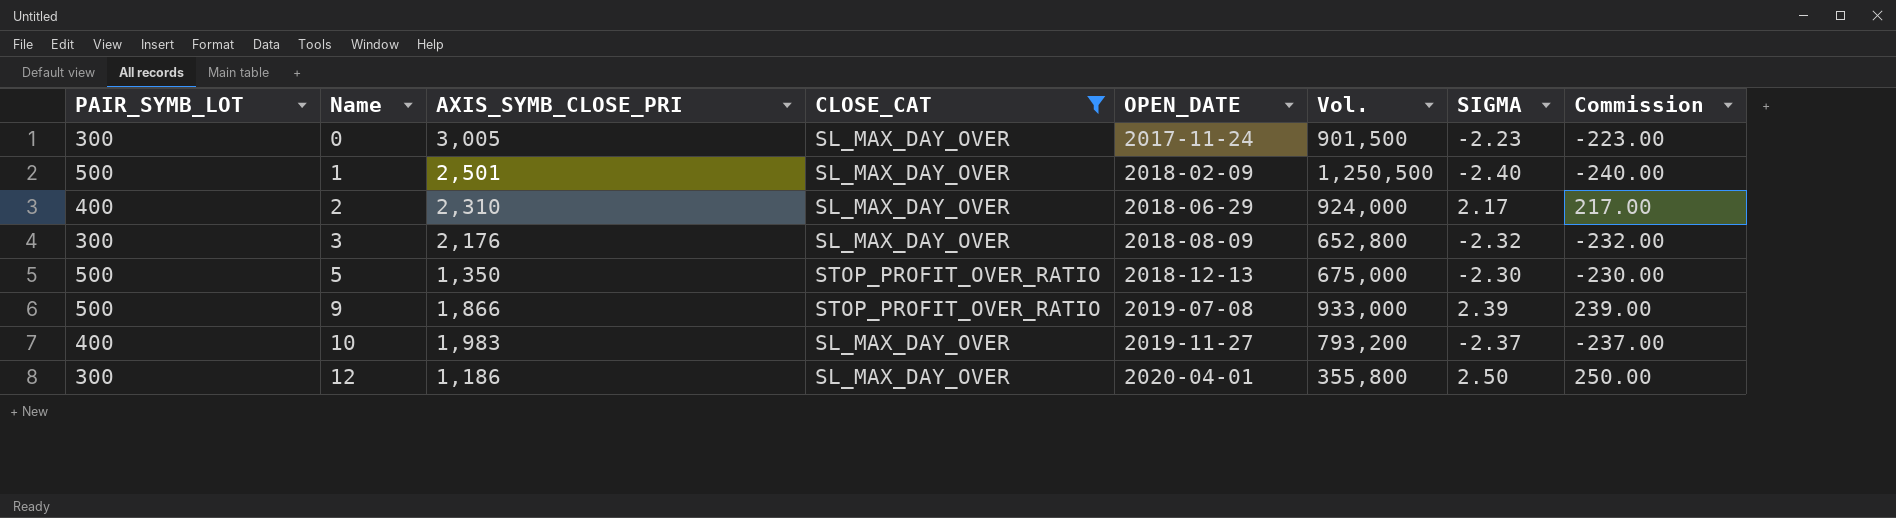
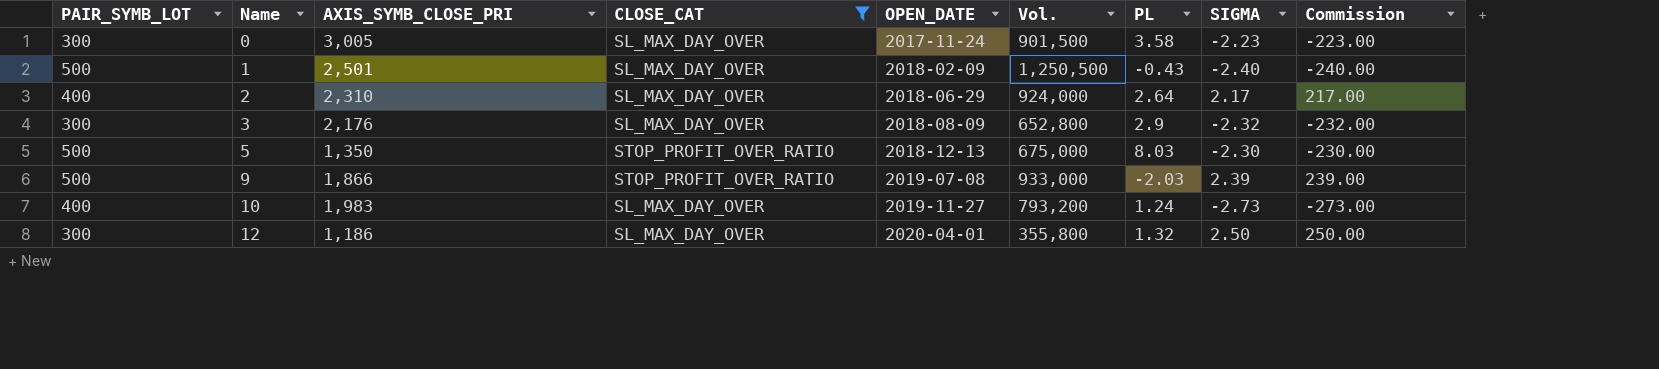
column PL | position: none -> 7
10 | SIGMA: -2.37 -> -2.73
10 | Commission: -237.00 -> -273.00

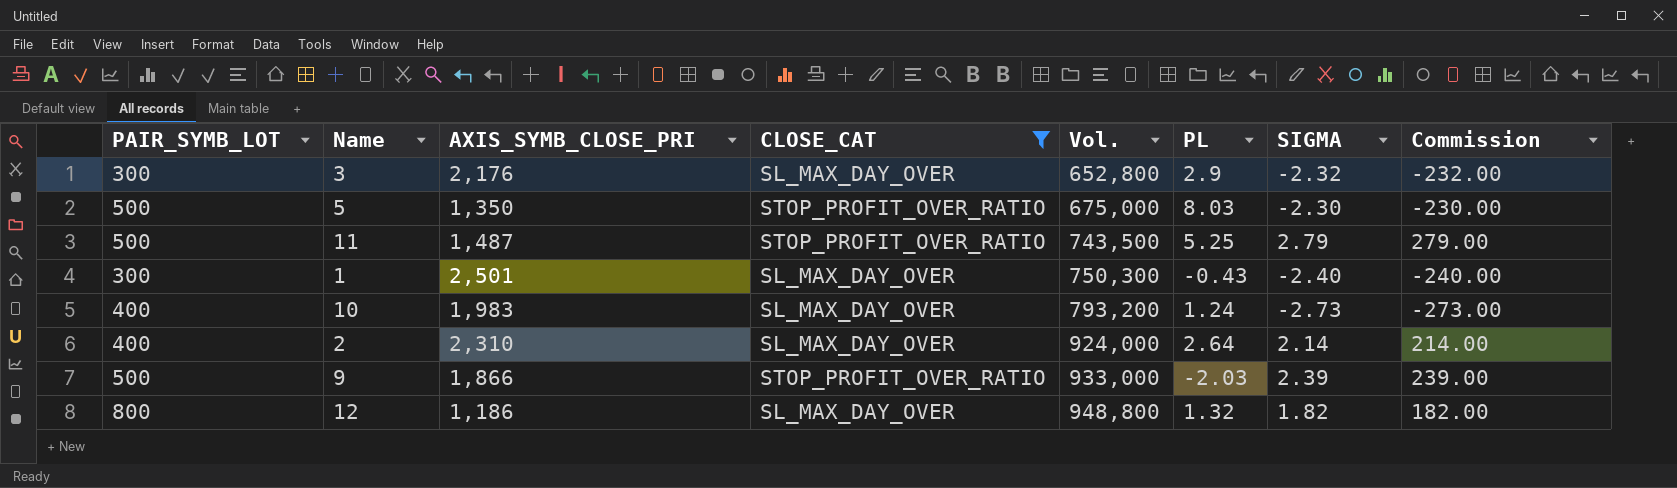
row order: Name ascending -> Vol. ascending
column OPEN_DATE | position: 5 -> none
row 0: 300 | 3,005 | SL_MAX_DAY_OVER | 2017-11-24 | 901,500 | 3.58 | -2.23 | -223.00 -> none
row 11: none -> 500 | 1,487 | STOP_PROFIT_OVER_RATIO | 743,500 | 5.25 | 2.79 | 279.00
1 | PAIR_SYMB_LOT: 500 -> 300
1 | Vol.: 1,250,500 -> 750,300
2 | SIGMA: 2.17 -> 2.14
2 | Commission: 217.00 -> 214.00
12 | PAIR_SYMB_LOT: 300 -> 800
12 | Vol.: 355,800 -> 948,800
12 | SIGMA: 2.50 -> 1.82
12 | Commission: 250.00 -> 182.00

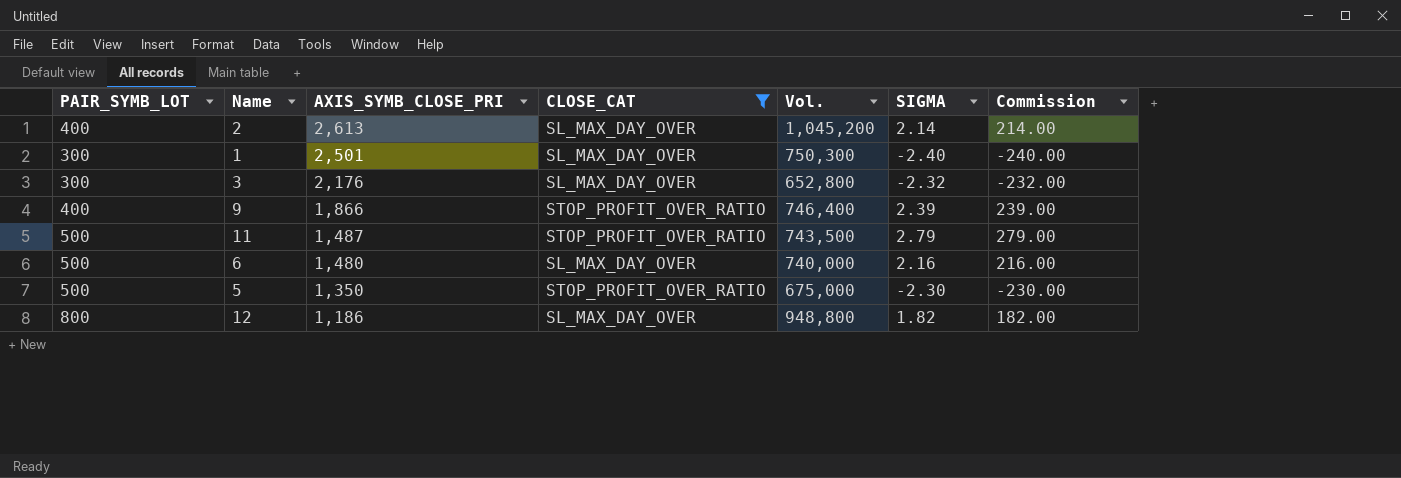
row order: Vol. ascending -> AXIS_SYMB_CLOSE_PRI descending
column PL | position: 6 -> none
row 10: 400 | 1,983 | SL_MAX_DAY_OVER | 793,200 | 1.24 | -2.73 | -273.00 -> none
2 | AXIS_SYMB_CLOSE_PRI: 2,310 -> 2,613
2 | Vol.: 924,000 -> 1,045,200
9 | PAIR_SYMB_LOT: 500 -> 400
9 | Vol.: 933,000 -> 746,400
row 6: none -> 500 | 1,480 | SL_MAX_DAY_OVER | 740,000 | 2.16 | 216.00

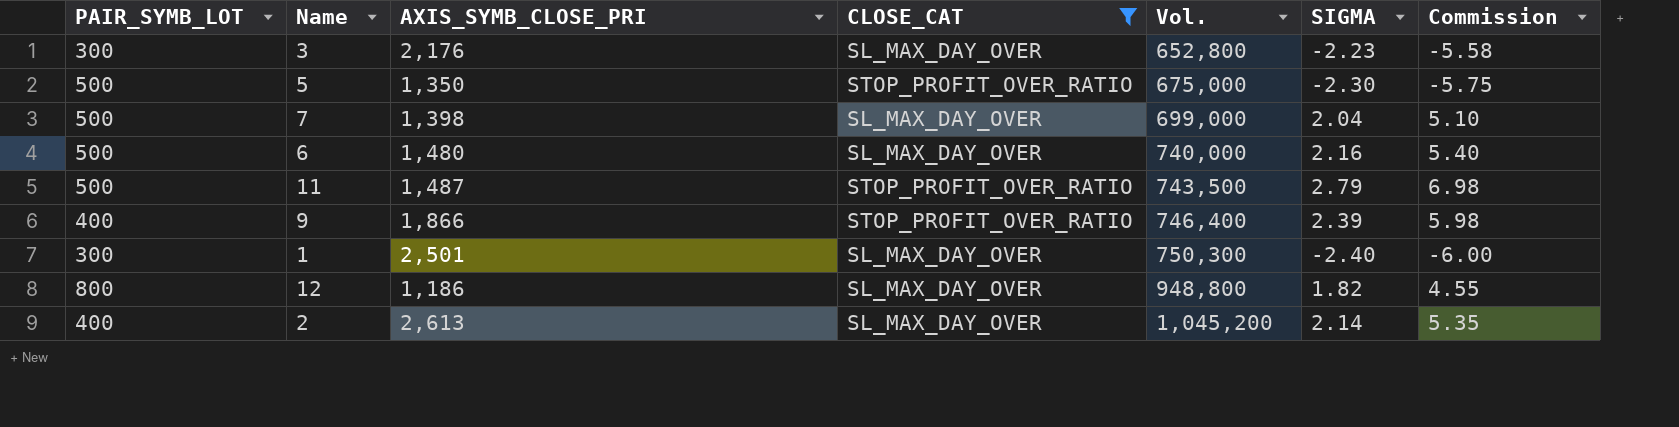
row order: AXIS_SYMB_CLOSE_PRI descending -> Vol. ascending
column Commission | formula: [SIGMA] * 100 -> [SIGMA] * 2.5
3 | SIGMA: -2.32 -> -2.23
row 7: none -> 500 | 1,398 | SL_MAX_DAY_OVER | 699,000 | 2.04 | 5.10

